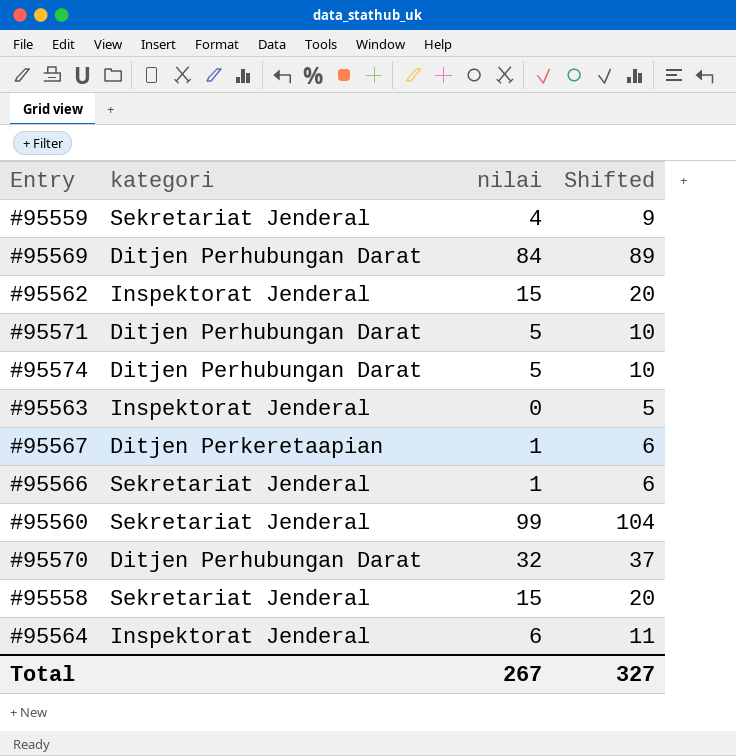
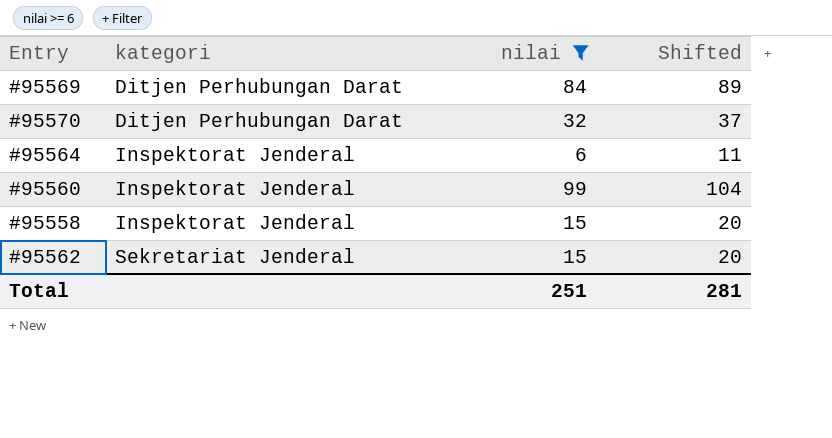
filter: none -> nilai >= 6
row order: none -> kategori ascending
#95560 | kategori: Sekretariat Jenderal -> Inspektorat Jenderal
#95558 | kategori: Sekretariat Jenderal -> Inspektorat Jenderal
#95562 | kategori: Inspektorat Jenderal -> Sekretariat Jenderal
Total | nilai: 267 -> 251
Total | Shifted: 327 -> 281

